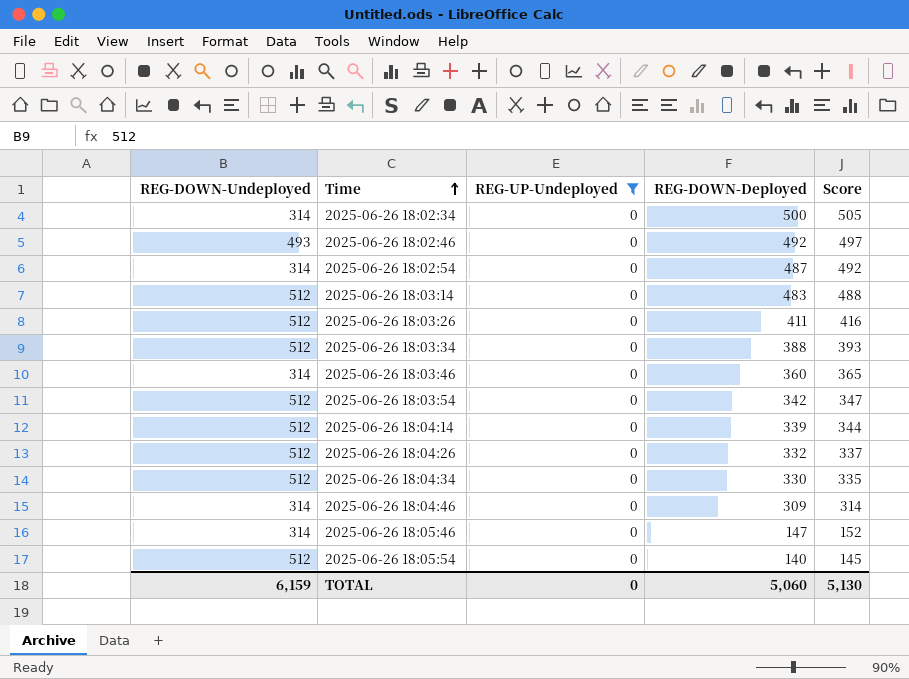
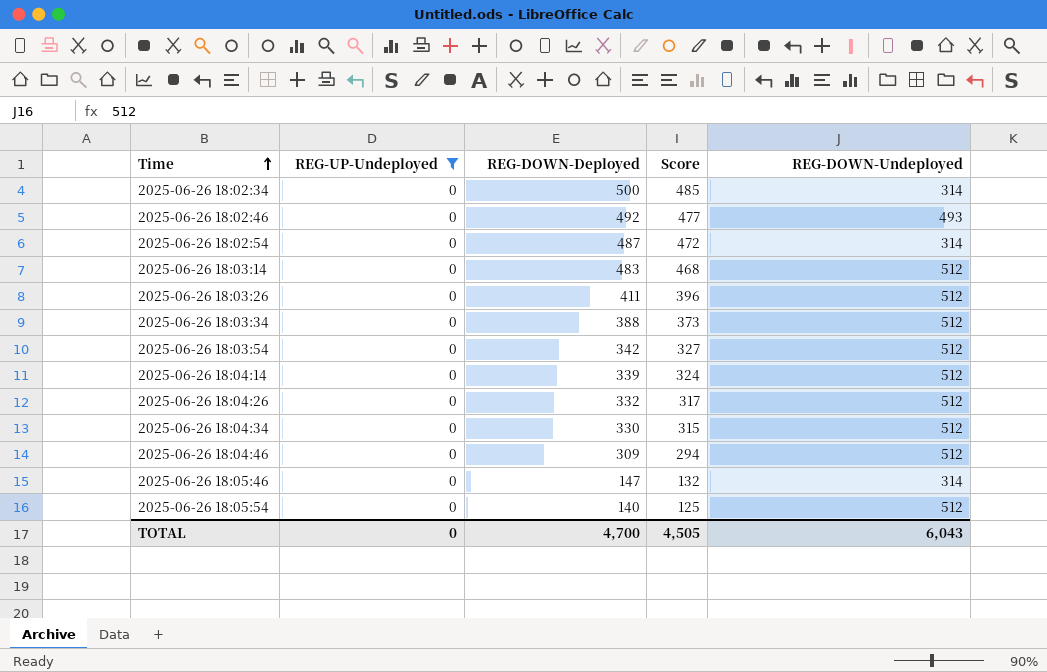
column Score | formula: [REG-DOWN-Deployed] + 5 -> [REG-DOWN-Deployed] - 15
column REG-DOWN-Undeployed | position: 1 -> 5
row 2025-06-26 18:03:46: 314 | 0 | 360 | 365 -> none
2025-06-26 18:04:46 | REG-DOWN-Undeployed: 314 -> 512
TOTAL | REG-DOWN-Deployed: 5,060 -> 4,700
TOTAL | Score: 5,130 -> 4,505
TOTAL | REG-DOWN-Undeployed: 6,159 -> 6,043

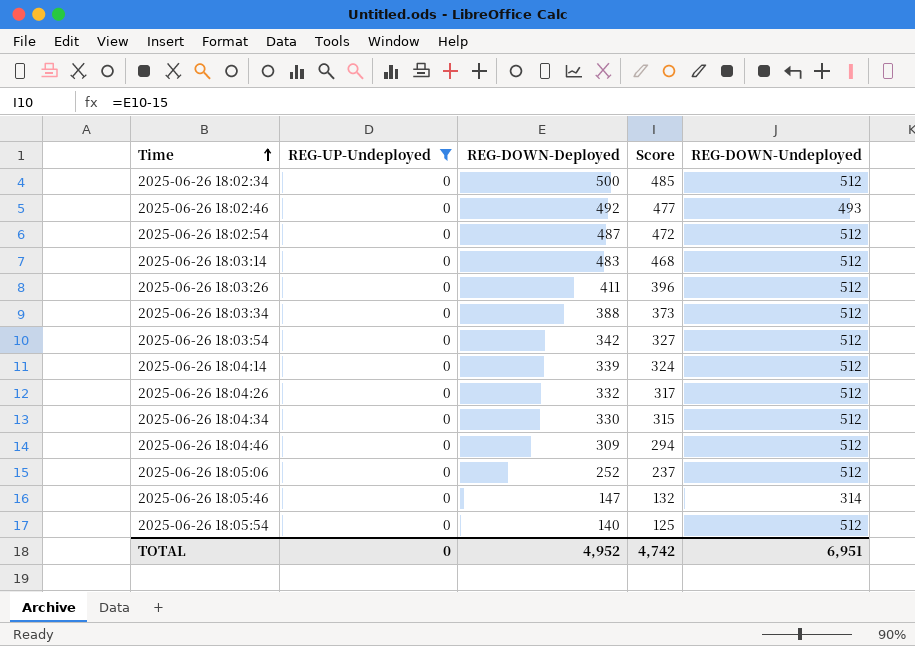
2025-06-26 18:02:34 | REG-DOWN-Undeployed: 314 -> 512
2025-06-26 18:02:54 | REG-DOWN-Undeployed: 314 -> 512
row 2025-06-26 18:05:06: none -> 0 | 252 | 237 | 512
TOTAL | REG-DOWN-Deployed: 4,700 -> 4,952
TOTAL | Score: 4,505 -> 4,742
TOTAL | REG-DOWN-Undeployed: 6,043 -> 6,951

